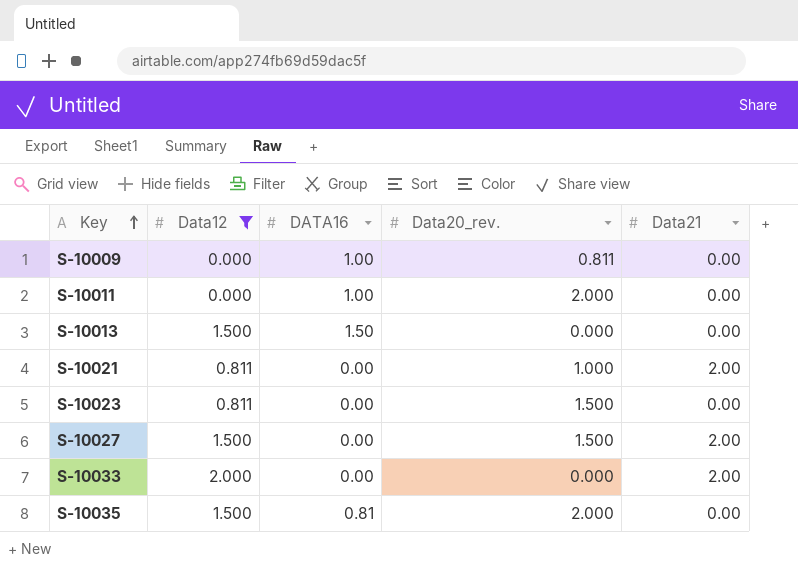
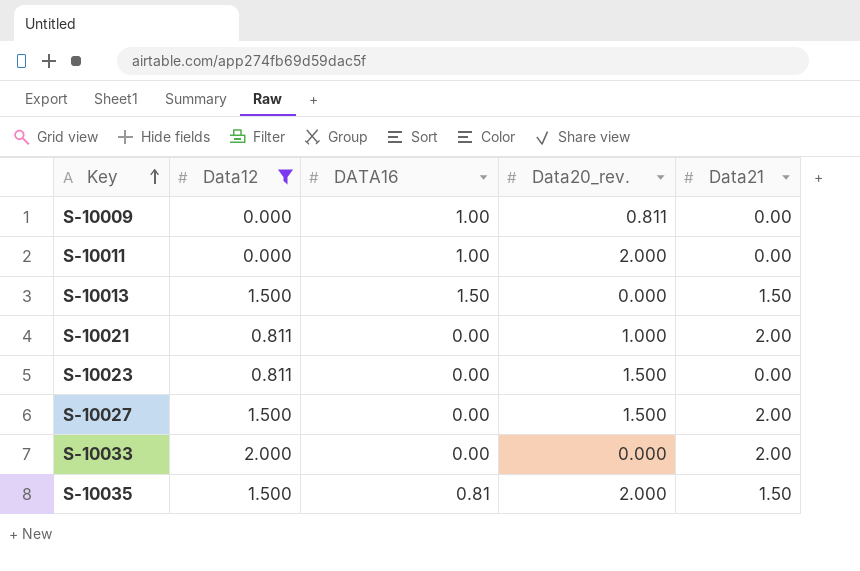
S-10013 | Data21: 0.00 -> 1.50
S-10035 | Data21: 0.00 -> 1.50

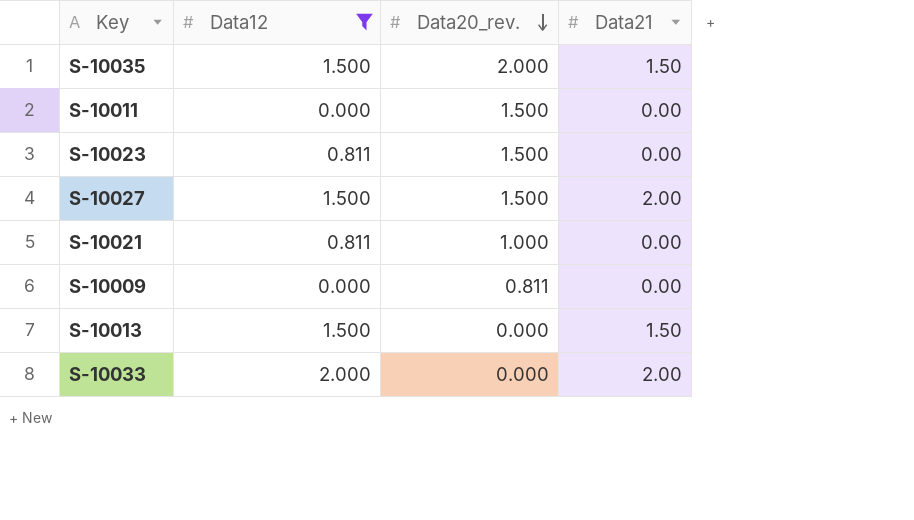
row order: Key ascending -> Data20_rev. descending
column DATA16 | position: 3 -> none
S-10011 | Data20_rev.: 2.000 -> 1.500
S-10021 | Data21: 2.00 -> 0.00

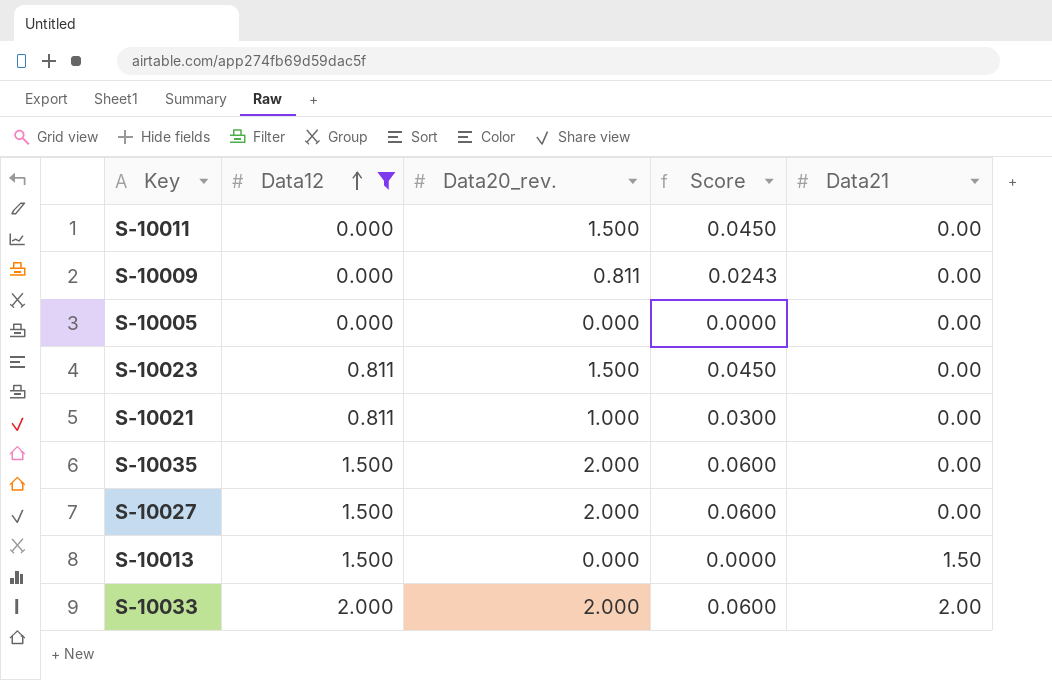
row order: Data20_rev. descending -> Data12 ascending
column Score | formula: none -> [Data20_rev.] * 0.03
row S-10005: none -> 0.000 | 0.000 | 0.0000 | 0.00
S-10035 | Data21: 1.50 -> 0.00
S-10027 | Data20_rev.: 1.500 -> 2.000
S-10027 | Data21: 2.00 -> 0.00
S-10033 | Data20_rev.: 0.000 -> 2.000

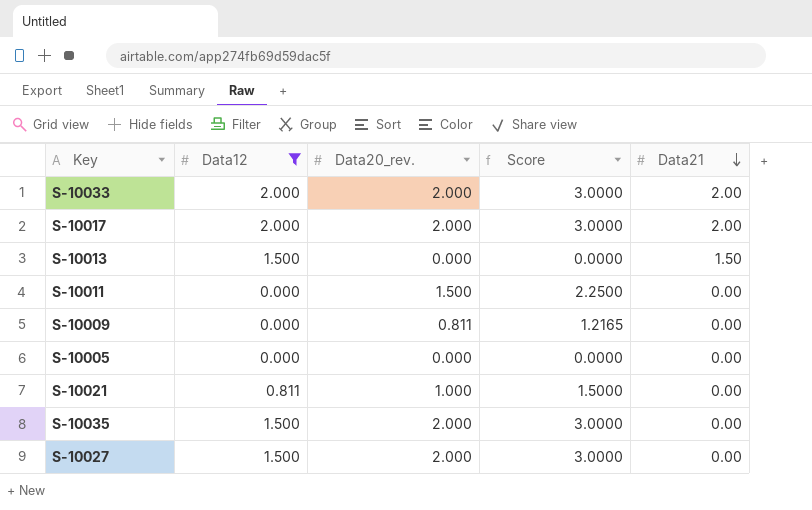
row order: Data12 ascending -> Data21 descending
column Score | formula: [Data20_rev.] * 0.03 -> [Data20_rev.] * 1.5
row S-10023: 0.811 | 1.500 | 0.0450 | 0.00 -> none
row S-10017: none -> 2.000 | 2.000 | 3.0000 | 2.00

